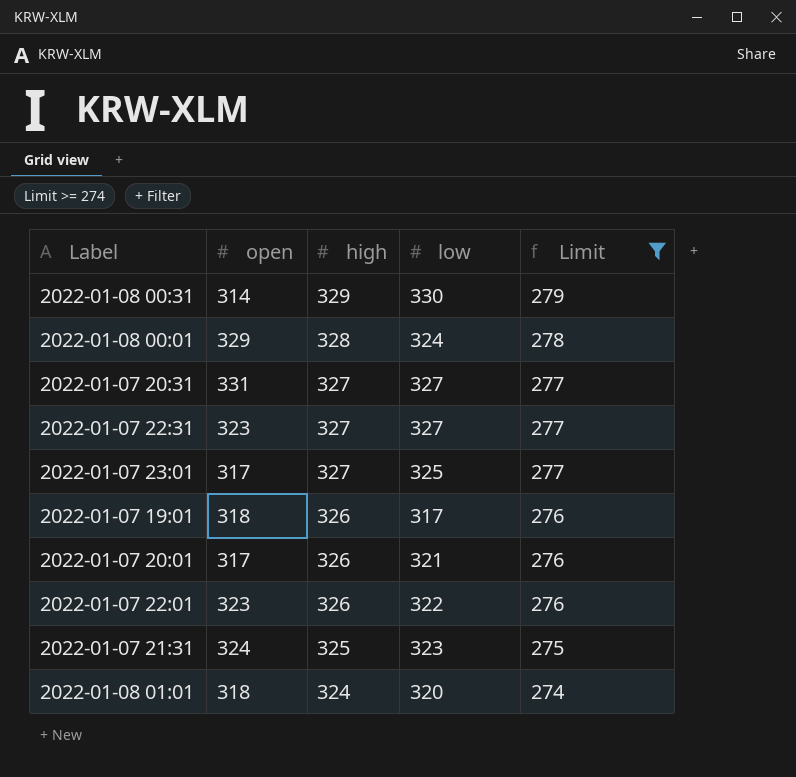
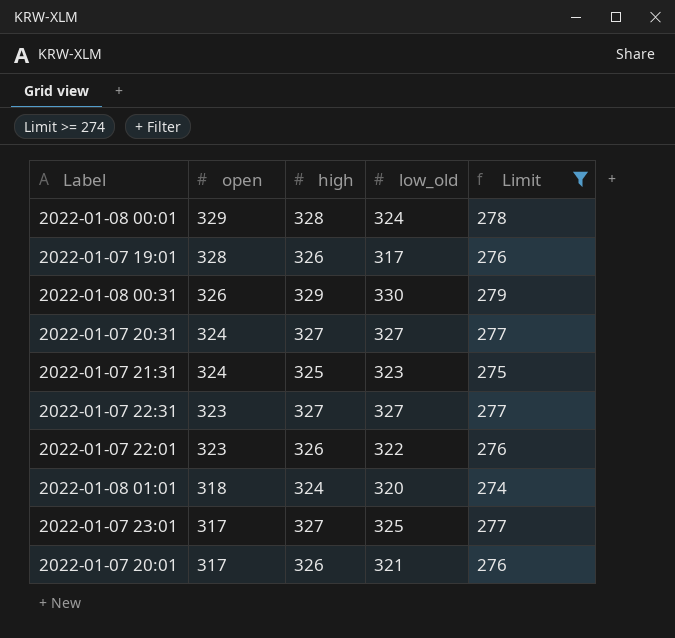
row order: high descending -> open descending
column name: low -> low_old
2022-01-07 19:01 | open: 318 -> 328
2022-01-08 00:31 | open: 314 -> 326
2022-01-07 20:31 | open: 331 -> 324

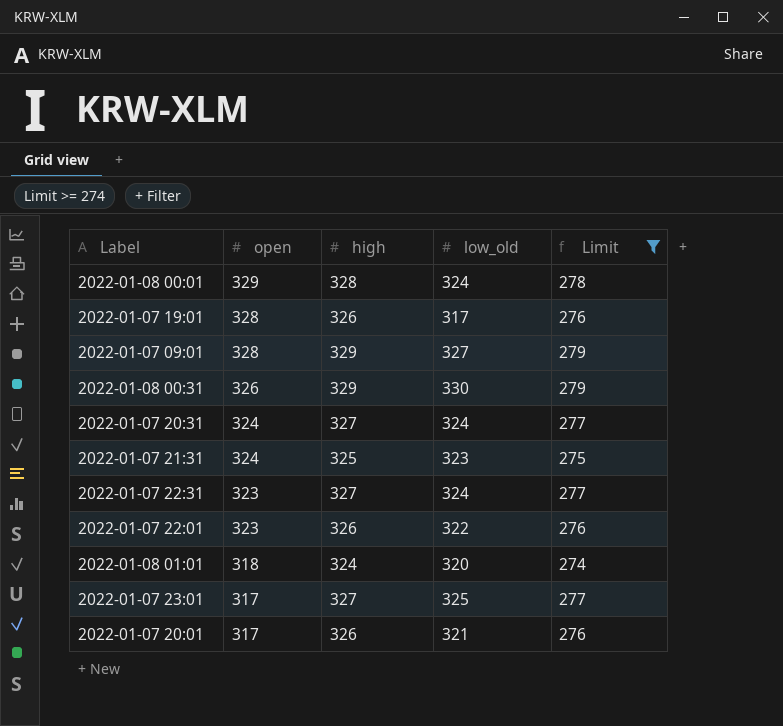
row 2022-01-07 09:01: none -> 328 | 329 | 327 | 279
2022-01-07 20:31 | low_old: 327 -> 324
2022-01-07 22:31 | low_old: 327 -> 324

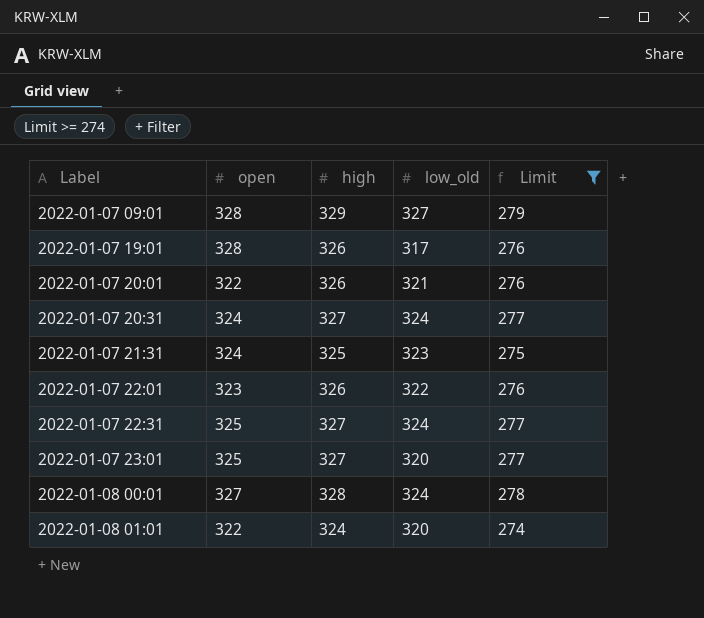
row order: open descending -> Label ascending
row 2022-01-08 00:31: 326 | 329 | 330 | 279 -> none
2022-01-07 20:01 | open: 317 -> 322
2022-01-07 22:31 | open: 323 -> 325
2022-01-07 23:01 | open: 317 -> 325
2022-01-07 23:01 | low_old: 325 -> 320
2022-01-08 00:01 | open: 329 -> 327
2022-01-08 01:01 | open: 318 -> 322

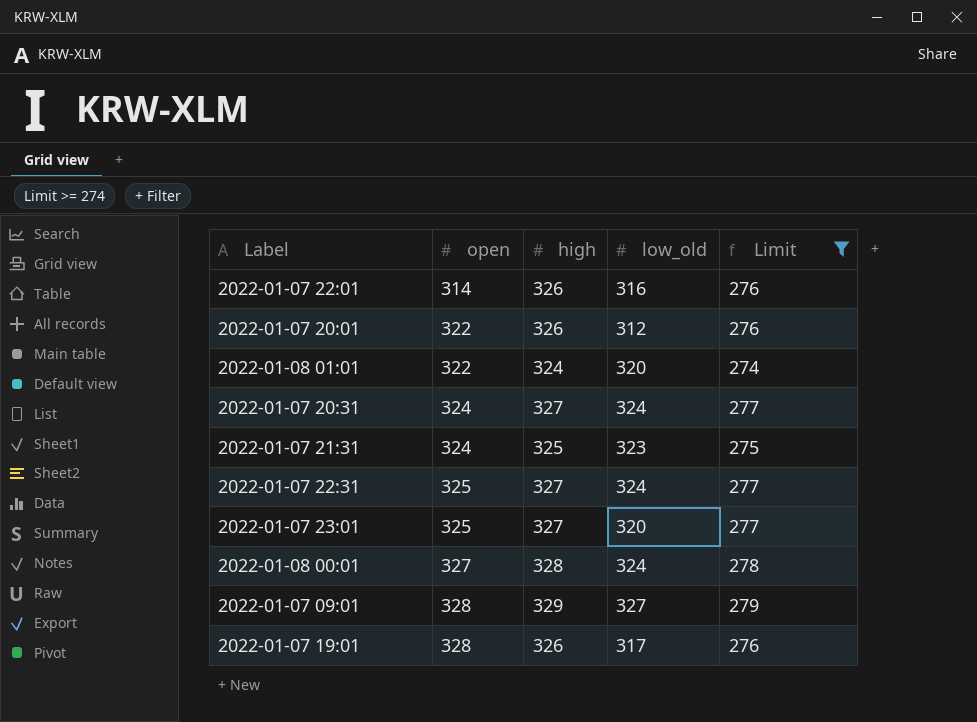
row order: Label ascending -> open ascending
2022-01-07 22:01 | open: 323 -> 314
2022-01-07 22:01 | low_old: 322 -> 316
2022-01-07 20:01 | low_old: 321 -> 312

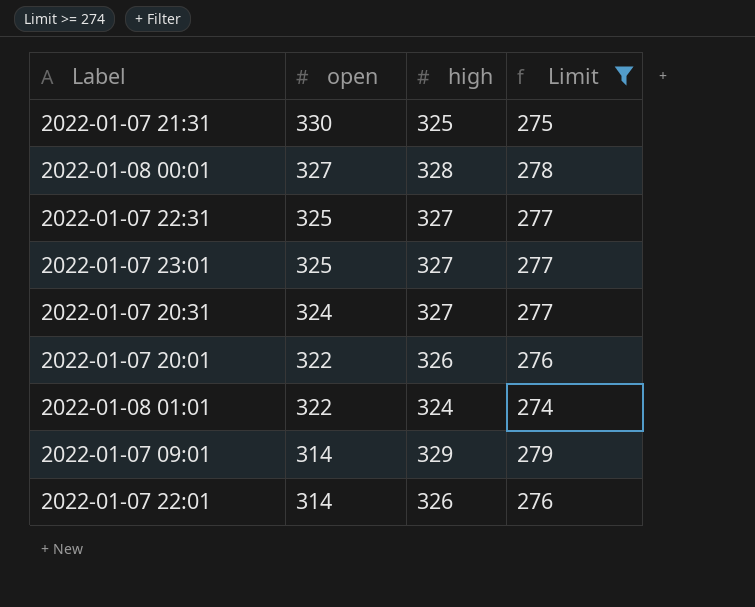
row order: open ascending -> open descending
column low_old | position: 4 -> none
row 2022-01-07 19:01: 328 | 326 | 317 | 276 -> none
2022-01-07 21:31 | open: 324 -> 330
2022-01-07 09:01 | open: 328 -> 314

